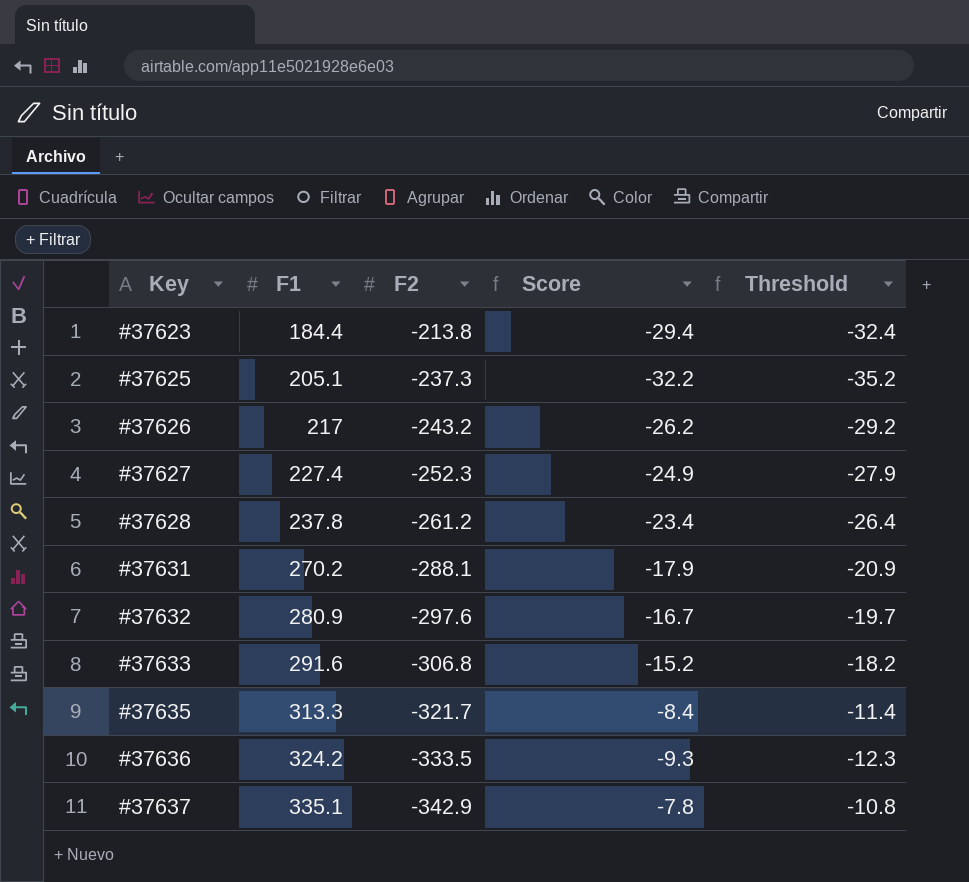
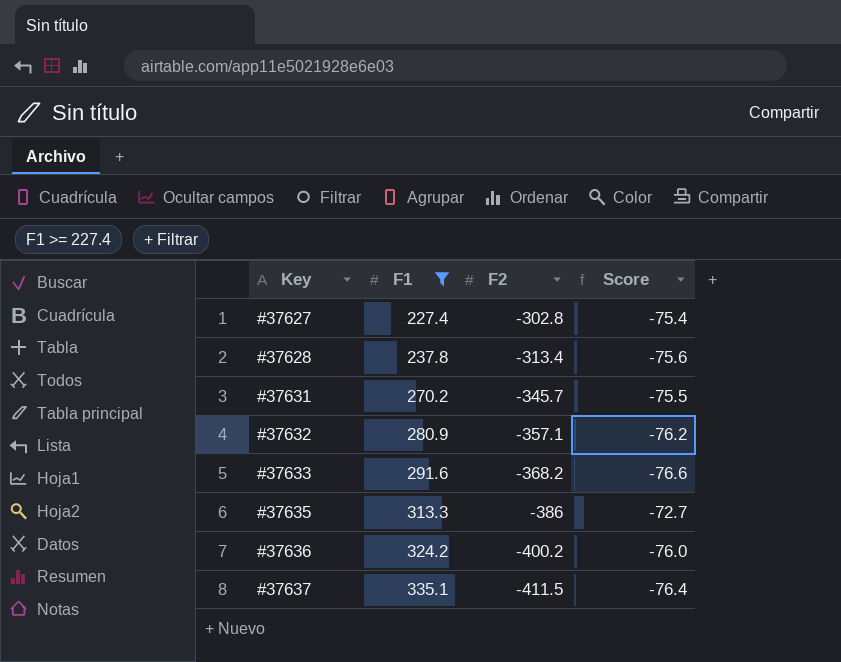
filter: none -> F1 >= 227.4
column Threshold | formula: [Score] - 3 -> none
#37627 | F2: -252.3 -> -302.8
#37627 | Score: -24.9 -> -75.4
#37628 | F2: -261.2 -> -313.4
#37628 | Score: -23.4 -> -75.6
#37631 | F2: -288.1 -> -345.7
#37631 | Score: -17.9 -> -75.5
#37632 | F2: -297.6 -> -357.1
#37632 | Score: -16.7 -> -76.2
#37633 | F2: -306.8 -> -368.2
#37633 | Score: -15.2 -> -76.6
#37635 | F2: -321.7 -> -386
#37635 | Score: -8.4 -> -72.7
#37636 | F2: -333.5 -> -400.2
#37636 | Score: -9.3 -> -76.0
#37637 | F2: -342.9 -> -411.5
#37637 | Score: -7.8 -> -76.4

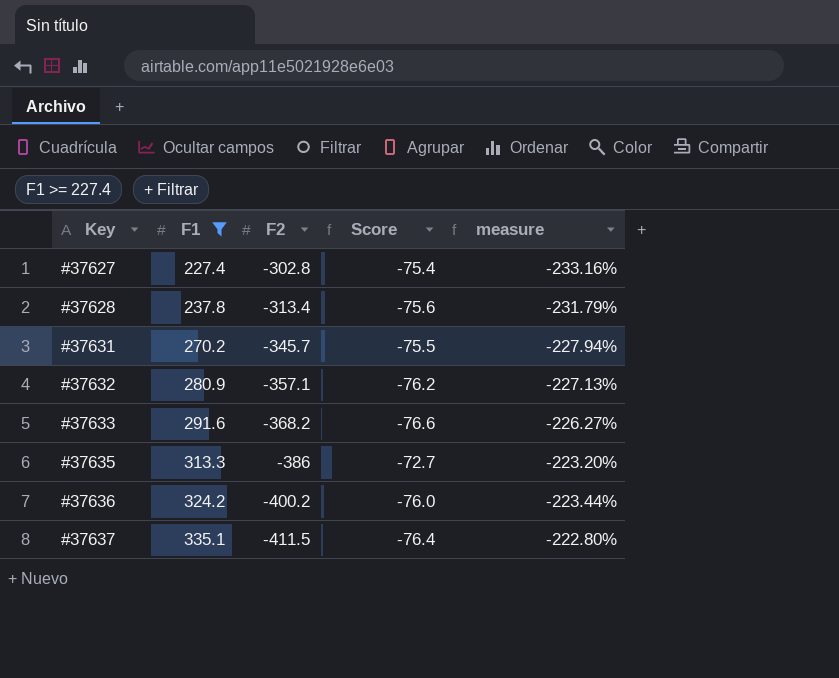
column measure | formula: none -> ([F2] - [F1]) / [F1]

